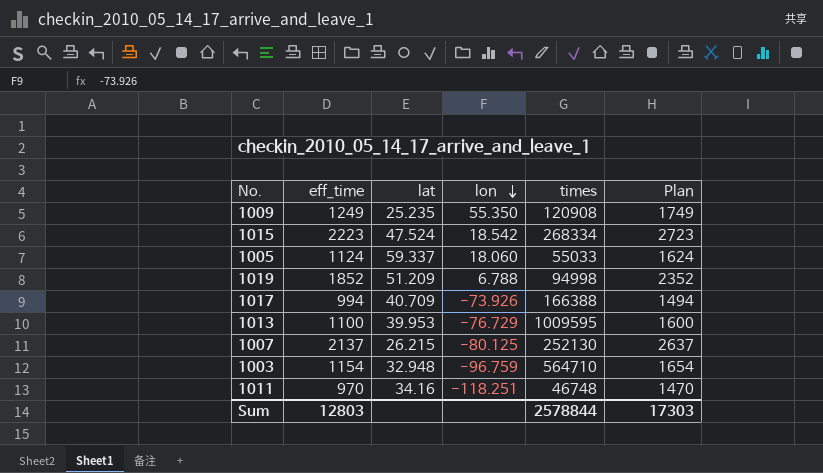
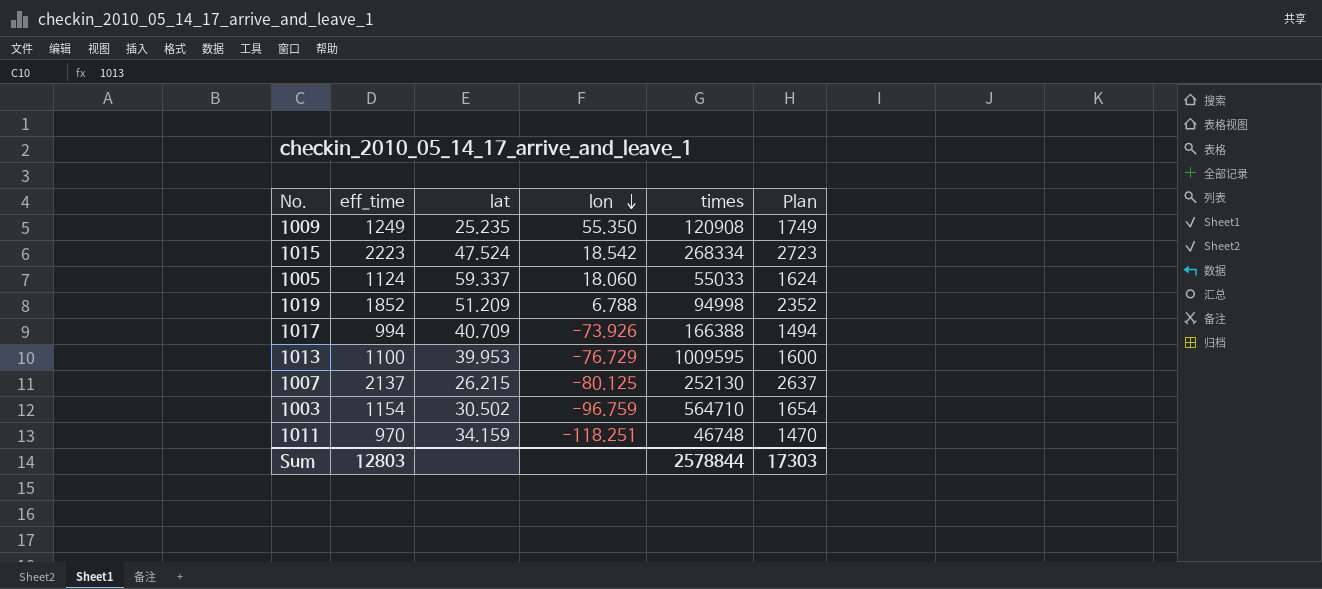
1003 | lat: 32.948 -> 30.502
1011 | lat: 34.16 -> 34.159

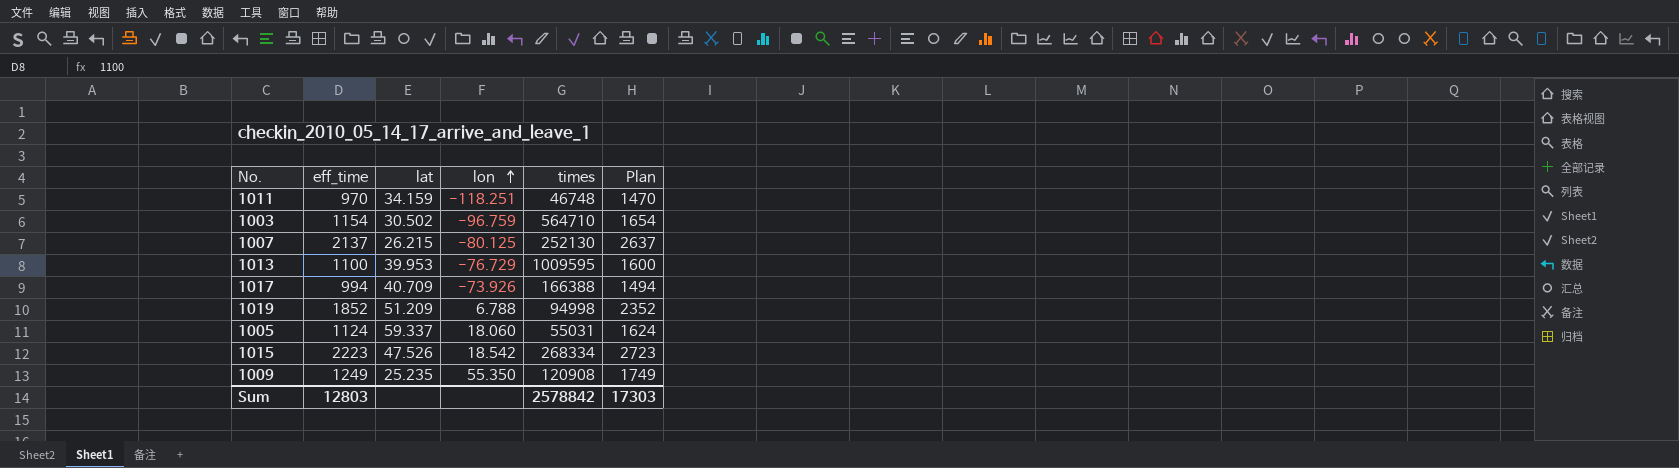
row order: lon descending -> lon ascending
1005 | times: 55033 -> 55031
1015 | lat: 47.524 -> 47.526
Sum | times: 2578844 -> 2578842

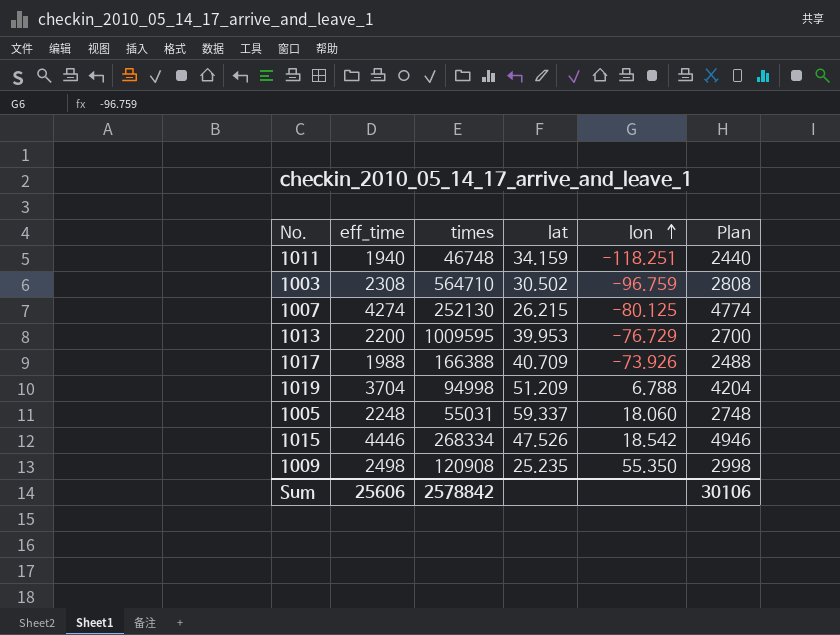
column times | position: 5 -> 3
1011 | eff_time: 970 -> 1940
1011 | Plan: 1470 -> 2440
1003 | eff_time: 1154 -> 2308
1003 | Plan: 1654 -> 2808
1007 | eff_time: 2137 -> 4274
1007 | Plan: 2637 -> 4774
1013 | eff_time: 1100 -> 2200
1013 | Plan: 1600 -> 2700
1017 | eff_time: 994 -> 1988
1017 | Plan: 1494 -> 2488
1019 | eff_time: 1852 -> 3704
1019 | Plan: 2352 -> 4204
1005 | eff_time: 1124 -> 2248
1005 | Plan: 1624 -> 2748
1015 | eff_time: 2223 -> 4446
1015 | Plan: 2723 -> 4946
1009 | eff_time: 1249 -> 2498
1009 | Plan: 1749 -> 2998
Sum | eff_time: 12803 -> 25606
Sum | Plan: 17303 -> 30106

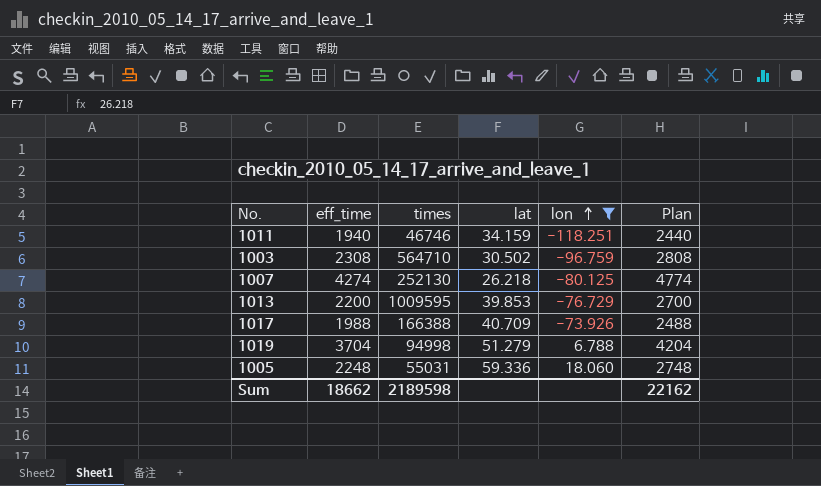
filter: none -> lon <= 18.060
1011 | times: 46748 -> 46746
1007 | lat: 26.215 -> 26.218
1013 | lat: 39.953 -> 39.853
1019 | lat: 51.209 -> 51.279
1005 | lat: 59.337 -> 59.336
Sum | eff_time: 25606 -> 18662
Sum | times: 2578842 -> 2189598
Sum | Plan: 30106 -> 22162

